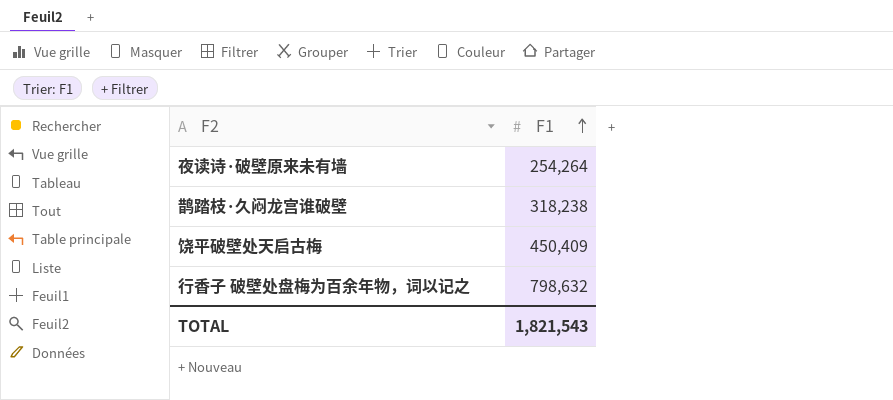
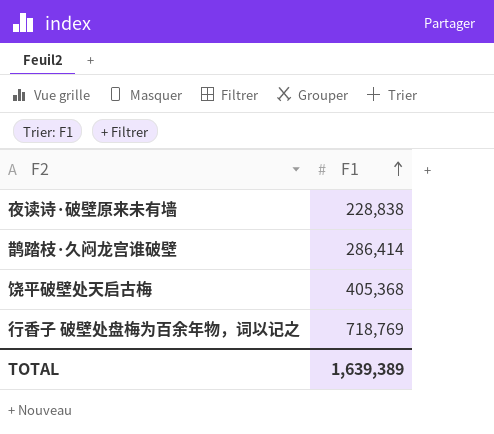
夜读诗·破壁原来未有墙 | F1: 254,264 -> 228,838
鹊踏枝·久闷龙宫谁破壁 | F1: 318,238 -> 286,414
饶平破壁处天启古梅 | F1: 450,409 -> 405,368
行香子 破壁处盘梅为百余年物，词以记之 | F1: 798,632 -> 718,769
TOTAL | F1: 1,821,543 -> 1,639,389

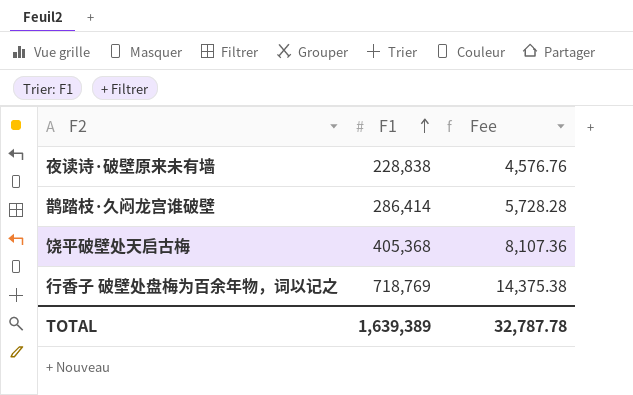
column Fee | formula: none -> [F1] * 0.02

